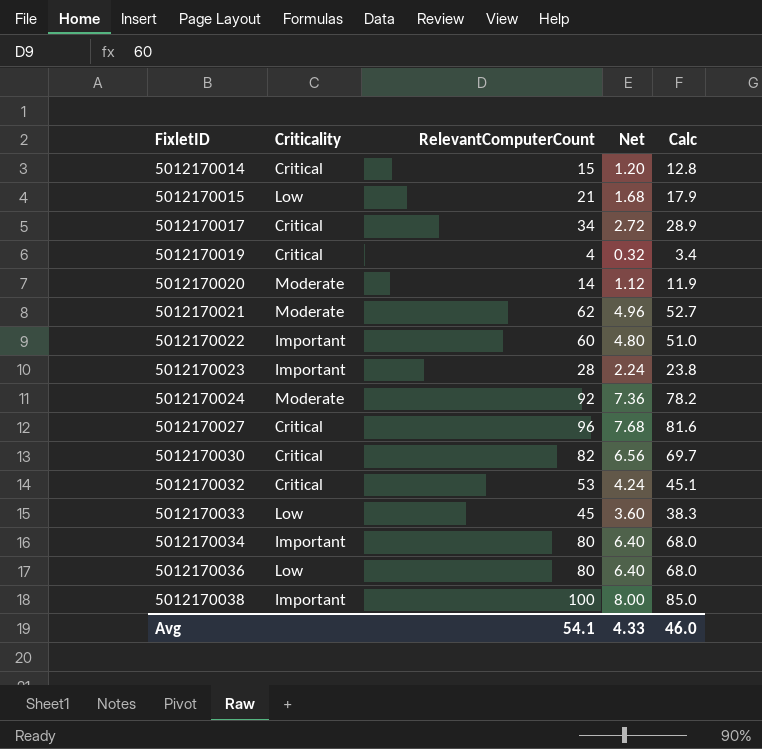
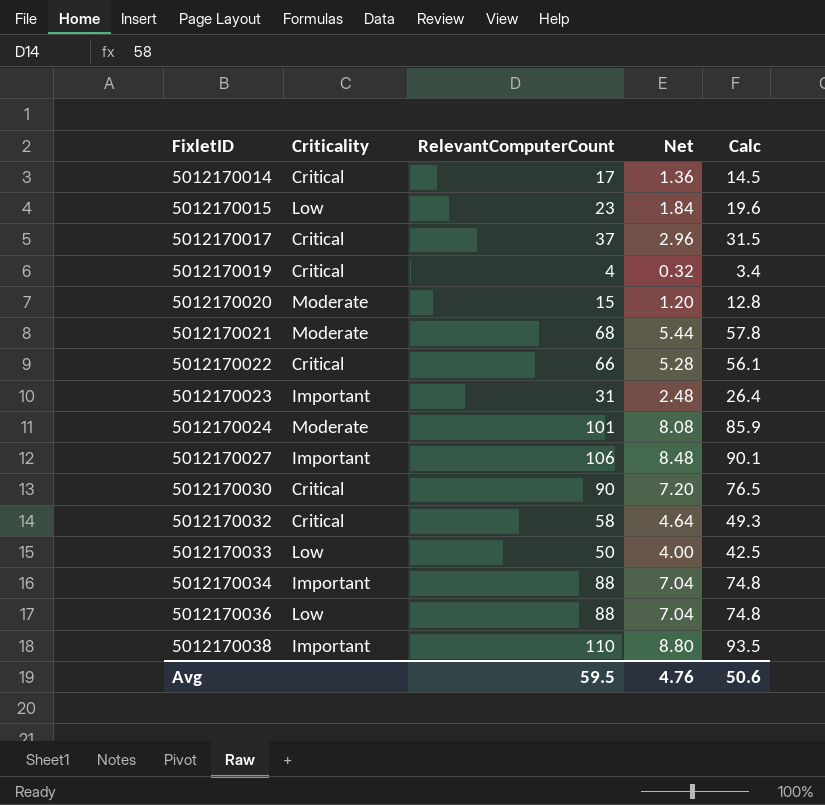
5012170014 | RelevantComputerCount: 15 -> 17
5012170014 | Net: 1.20 -> 1.36
5012170014 | Calc: 12.8 -> 14.5
5012170015 | RelevantComputerCount: 21 -> 23
5012170015 | Net: 1.68 -> 1.84
5012170015 | Calc: 17.9 -> 19.6
5012170017 | RelevantComputerCount: 34 -> 37
5012170017 | Net: 2.72 -> 2.96
5012170017 | Calc: 28.9 -> 31.5
5012170020 | RelevantComputerCount: 14 -> 15
5012170020 | Net: 1.12 -> 1.20
5012170020 | Calc: 11.9 -> 12.8
5012170021 | RelevantComputerCount: 62 -> 68
5012170021 | Net: 4.96 -> 5.44
5012170021 | Calc: 52.7 -> 57.8
5012170022 | Criticality: Important -> Critical
5012170022 | RelevantComputerCount: 60 -> 66
5012170022 | Net: 4.80 -> 5.28
5012170022 | Calc: 51.0 -> 56.1
5012170023 | RelevantComputerCount: 28 -> 31
5012170023 | Net: 2.24 -> 2.48
5012170023 | Calc: 23.8 -> 26.4
5012170024 | RelevantComputerCount: 92 -> 101
5012170024 | Net: 7.36 -> 8.08
5012170024 | Calc: 78.2 -> 85.9
5012170027 | Criticality: Critical -> Important
5012170027 | RelevantComputerCount: 96 -> 106
5012170027 | Net: 7.68 -> 8.48
5012170027 | Calc: 81.6 -> 90.1
5012170030 | RelevantComputerCount: 82 -> 90
5012170030 | Net: 6.56 -> 7.20
5012170030 | Calc: 69.7 -> 76.5
5012170032 | RelevantComputerCount: 53 -> 58
5012170032 | Net: 4.24 -> 4.64
5012170032 | Calc: 45.1 -> 49.3
5012170033 | RelevantComputerCount: 45 -> 50
5012170033 | Net: 3.60 -> 4.00
5012170033 | Calc: 38.3 -> 42.5
5012170034 | RelevantComputerCount: 80 -> 88
5012170034 | Net: 6.40 -> 7.04
5012170034 | Calc: 68.0 -> 74.8
5012170036 | RelevantComputerCount: 80 -> 88
5012170036 | Net: 6.40 -> 7.04
5012170036 | Calc: 68.0 -> 74.8
5012170038 | RelevantComputerCount: 100 -> 110
5012170038 | Net: 8.00 -> 8.80
5012170038 | Calc: 85.0 -> 93.5
Avg | RelevantComputerCount: 54.1 -> 59.5
Avg | Net: 4.33 -> 4.76
Avg | Calc: 46.0 -> 50.6

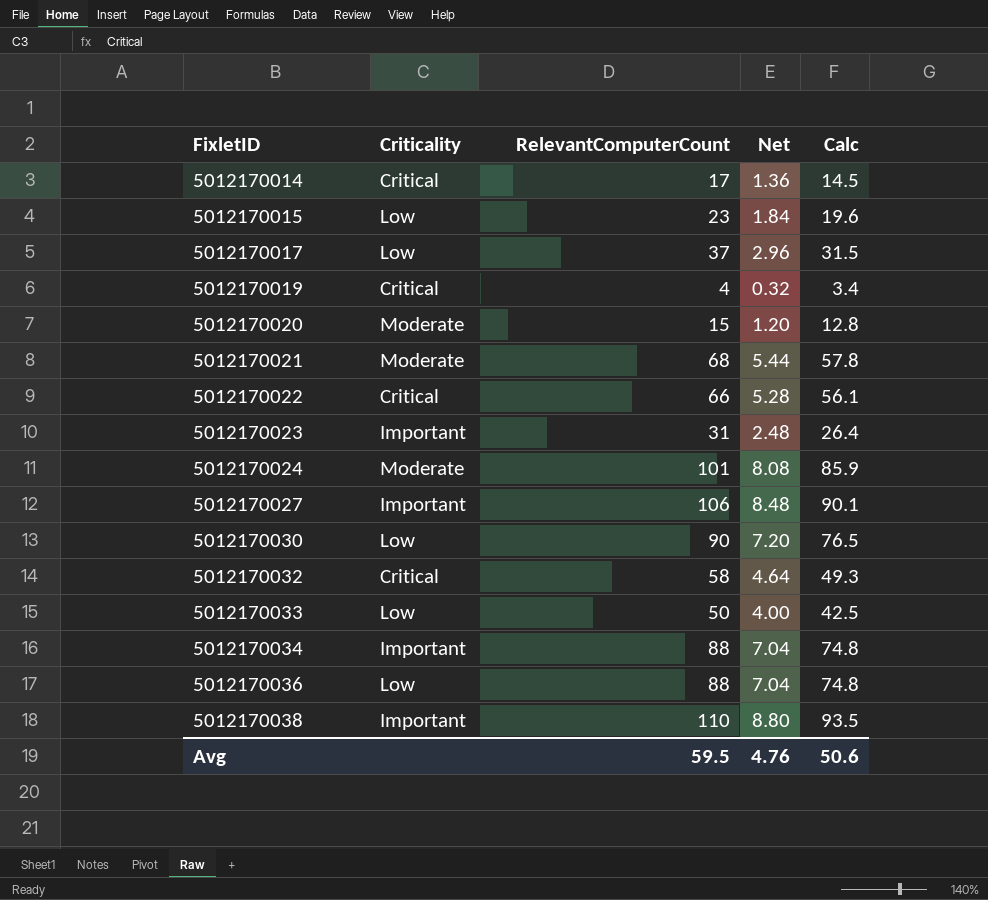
5012170017 | Criticality: Critical -> Low
5012170030 | Criticality: Critical -> Low

